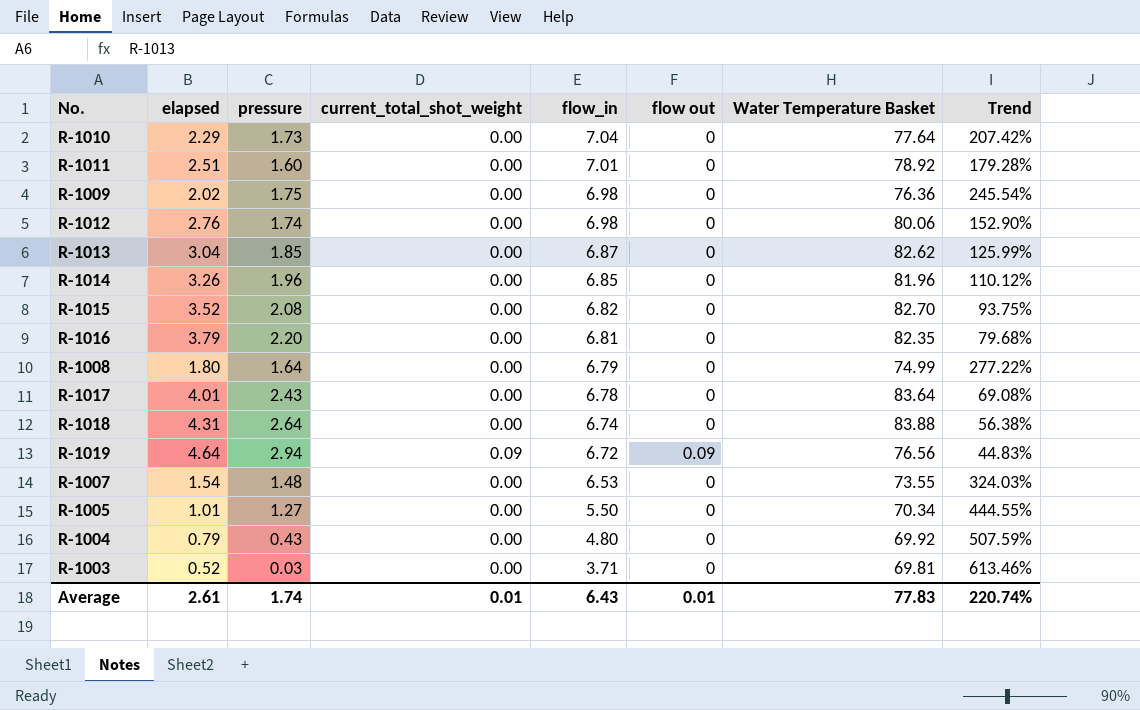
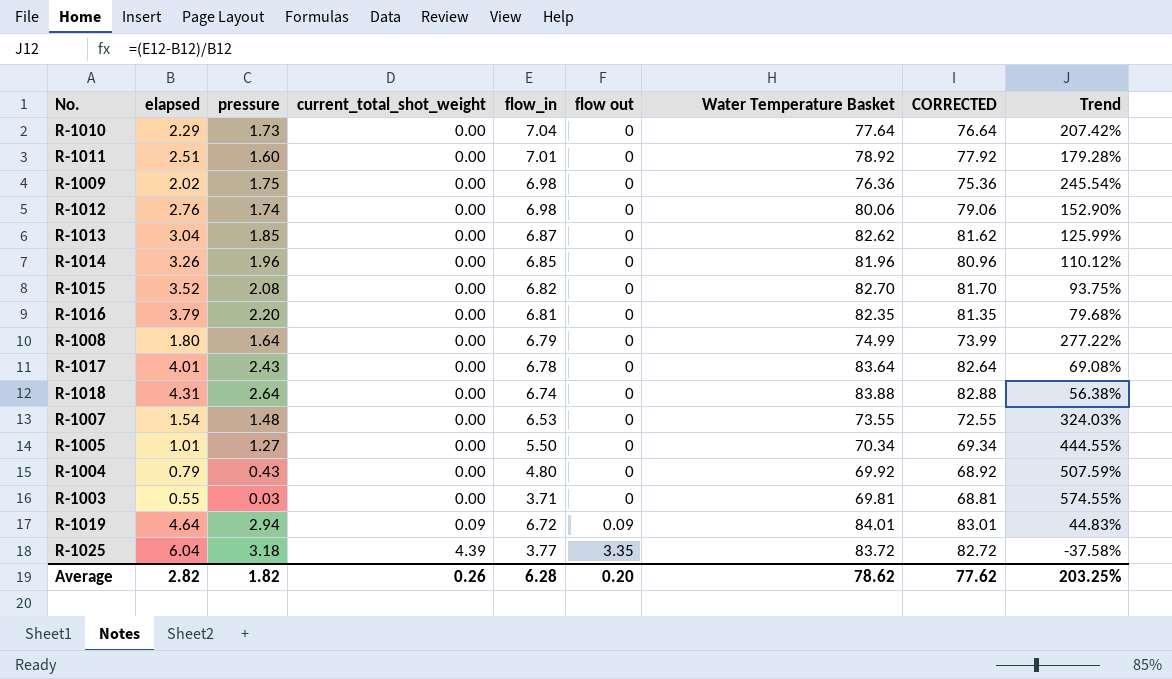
row order: flow_in descending -> current_total_shot_weight ascending
column CORRECTED | formula: none -> [Water Temperature Basket] - 1
R-1003 | elapsed: 0.52 -> 0.55
R-1003 | Trend: 613.46% -> 574.55%
R-1019 | Water Temperature Basket: 76.56 -> 84.01
row R-1025: none -> 6.04 | 3.18 | 4.39 | 3.77 | 3.35 | 83.72 | 82.72 | -37.58%
Average | elapsed: 2.61 -> 2.82
Average | pressure: 1.74 -> 1.82
Average | current_total_shot_weight: 0.01 -> 0.26
Average | flow_in: 6.43 -> 6.28
Average | flow out: 0.01 -> 0.20
Average | Water Temperature Basket: 77.83 -> 78.62
Average | Trend: 220.74% -> 203.25%

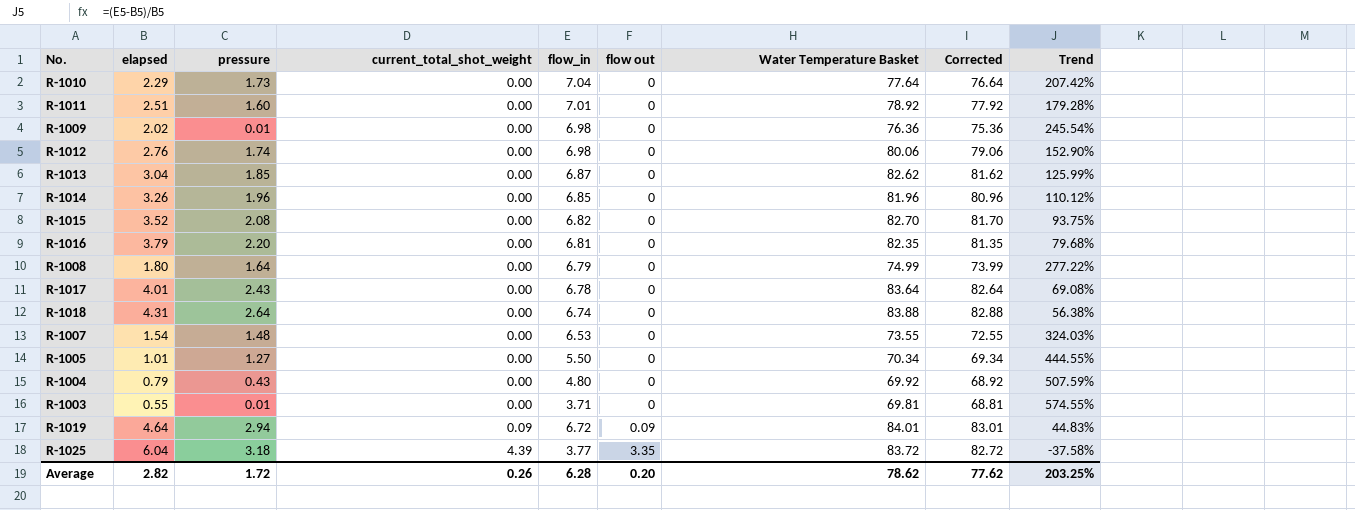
column name: CORRECTED -> Corrected
R-1009 | pressure: 1.75 -> 0.01
R-1003 | pressure: 0.03 -> 0.01
Average | pressure: 1.82 -> 1.72

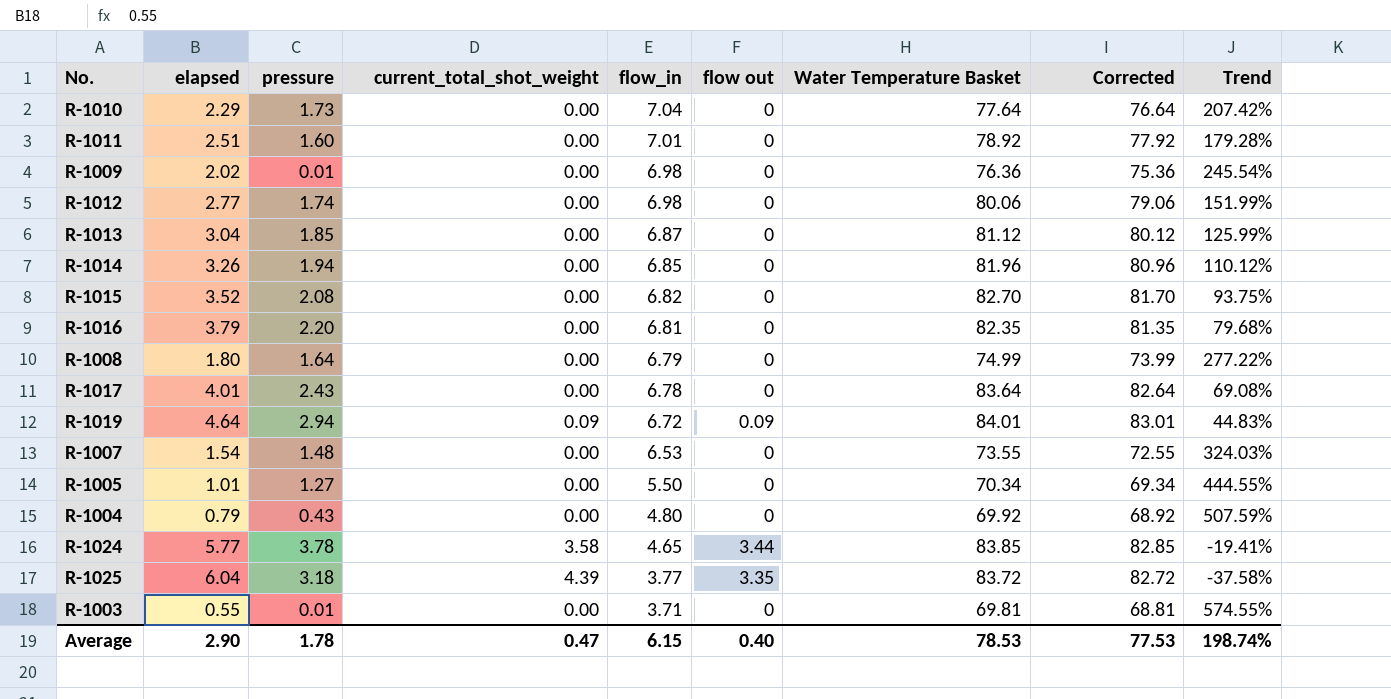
row order: current_total_shot_weight ascending -> flow_in descending
row R-1018: 4.31 | 2.64 | 0.00 | 6.74 | 0 | 83.88 | 82.88 | 56.38% -> none
R-1012 | elapsed: 2.76 -> 2.77
R-1012 | Trend: 152.90% -> 151.99%
R-1013 | Water Temperature Basket: 82.62 -> 81.12
R-1013 | Corrected: 81.62 -> 80.12
R-1014 | pressure: 1.96 -> 1.94
row R-1024: none -> 5.77 | 3.78 | 3.58 | 4.65 | 3.44 | 83.85 | 82.85 | -19.41%
Average | elapsed: 2.82 -> 2.90
Average | pressure: 1.72 -> 1.78
Average | current_total_shot_weight: 0.26 -> 0.47
Average | flow_in: 6.28 -> 6.15
Average | flow out: 0.20 -> 0.40
Average | Water Temperature Basket: 78.62 -> 78.53
Average | Corrected: 77.62 -> 77.53
Average | Trend: 203.25% -> 198.74%

